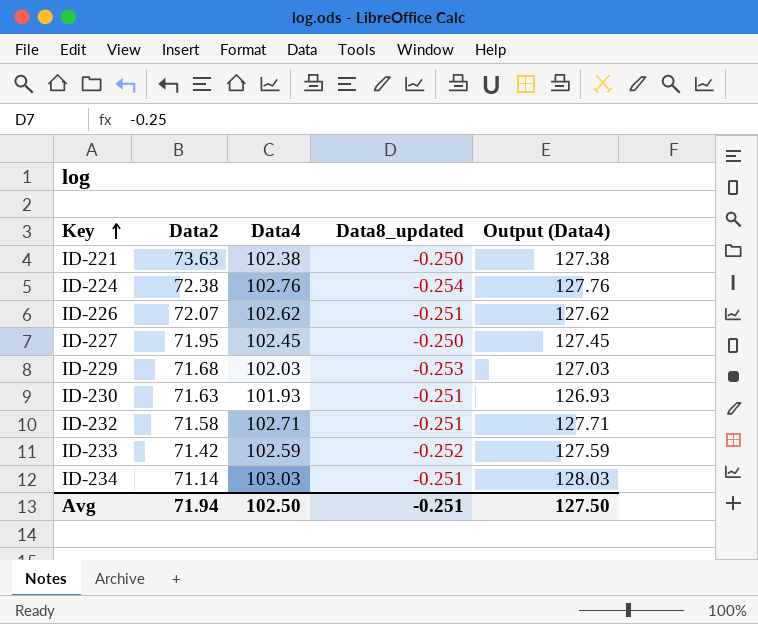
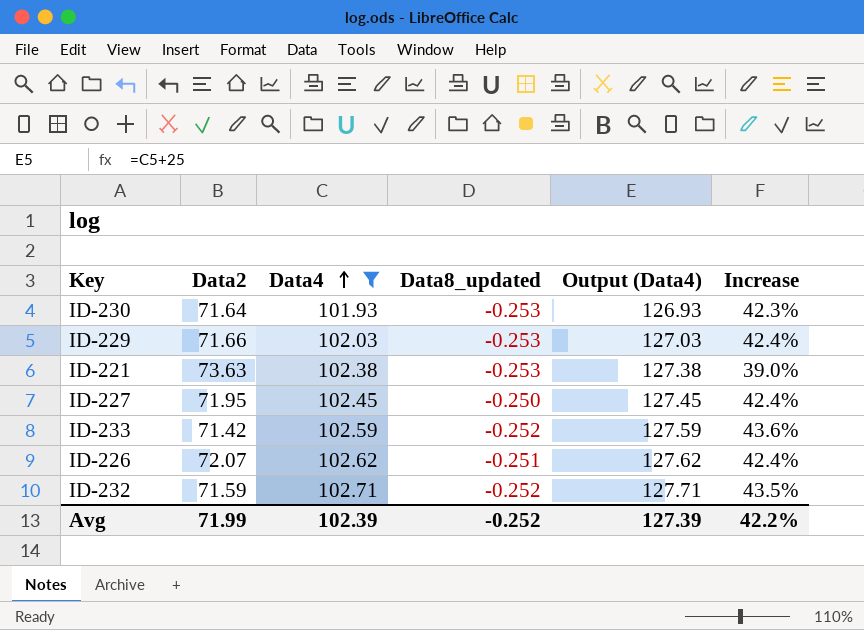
filter: none -> Data4 <= 102.71
row order: Key ascending -> Data4 ascending
column Increase | formula: none -> ([Data4] - [Data2]) / [Data2]
ID-230 | Data2: 71.63 -> 71.64
ID-230 | Data8_updated: -0.251 -> -0.253
ID-229 | Data2: 71.68 -> 71.66
ID-221 | Data8_updated: -0.250 -> -0.253
ID-232 | Data2: 71.58 -> 71.59
ID-232 | Data8_updated: -0.251 -> -0.252
Avg | Data2: 71.94 -> 71.99
Avg | Data4: 102.50 -> 102.39
Avg | Data8_updated: -0.251 -> -0.252
Avg | Output (Data4): 127.50 -> 127.39

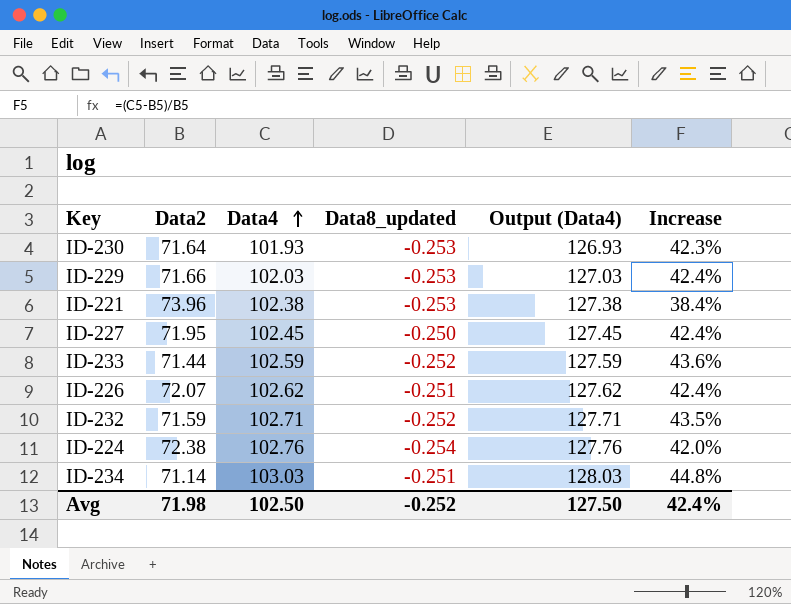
filter: Data4 <= 102.71 -> none
ID-221 | Data2: 73.63 -> 73.96
ID-221 | Increase: 39.0% -> 38.4%
ID-233 | Data2: 71.42 -> 71.44
Avg | Data2: 71.99 -> 71.98
Avg | Data4: 102.39 -> 102.50
Avg | Output (Data4): 127.39 -> 127.50
Avg | Increase: 42.2% -> 42.4%

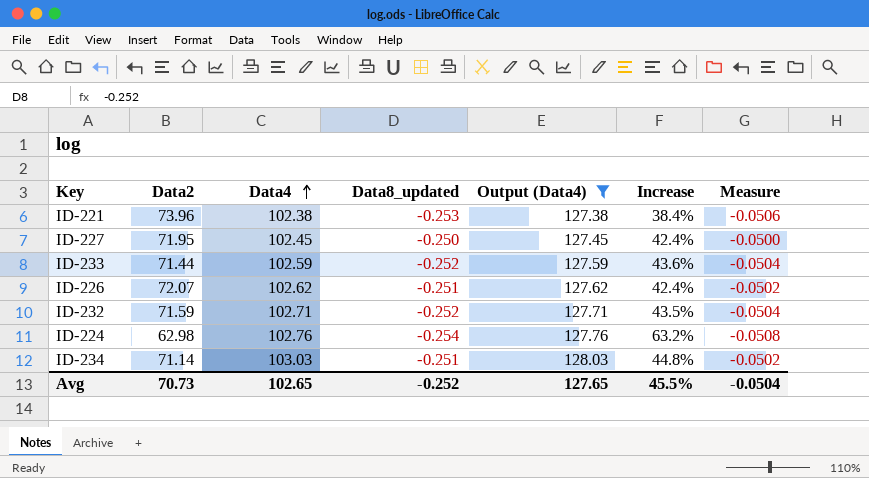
filter: none -> Output (Data4) >= 127.38
column Measure | formula: none -> [Data8_updated] * 0.2
ID-224 | Data2: 72.38 -> 62.98
ID-224 | Increase: 42.0% -> 63.2%
Avg | Data2: 71.98 -> 70.73
Avg | Data4: 102.50 -> 102.65
Avg | Output (Data4): 127.50 -> 127.65
Avg | Increase: 42.4% -> 45.5%

